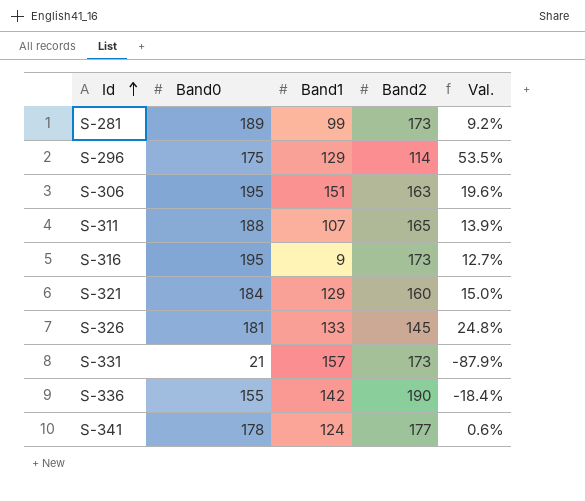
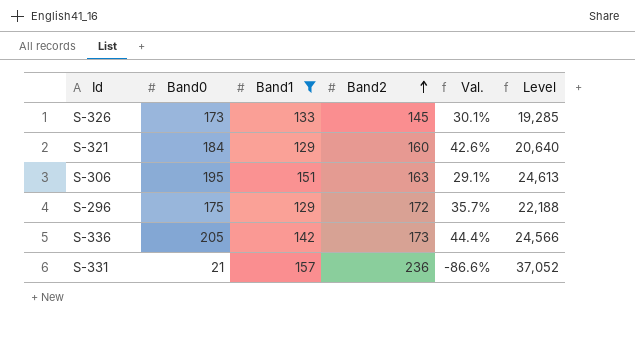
filter: none -> Band1 >= 129
row order: Id ascending -> Band2 ascending
column Val. | formula: ([Band0] - [Band2]) / [Band2] -> ([Band0] - [Band1]) / [Band1]
column Level | formula: none -> [Band1] * [Band2]
S-326 | Band0: 181 -> 173
S-296 | Band2: 114 -> 172
S-336 | Band0: 155 -> 205
S-336 | Band2: 190 -> 173
S-331 | Band2: 173 -> 236

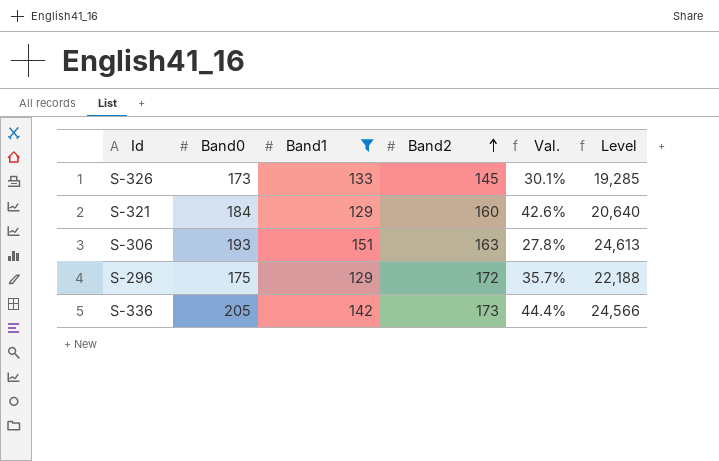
row S-331: 21 | 157 | 236 | -86.6% | 37,052 -> none
S-306 | Band0: 195 -> 193
S-306 | Val.: 29.1% -> 27.8%

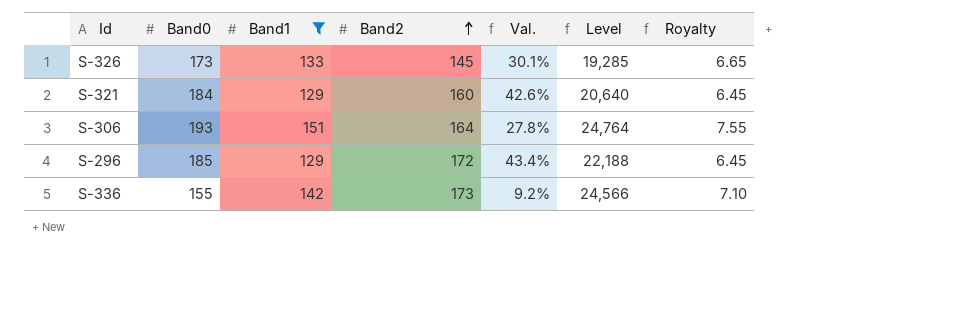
column Royalty | formula: none -> [Band1] * 0.05
S-306 | Band2: 163 -> 164
S-306 | Level: 24,613 -> 24,764
S-296 | Band0: 175 -> 185
S-296 | Val.: 35.7% -> 43.4%
S-336 | Band0: 205 -> 155
S-336 | Val.: 44.4% -> 9.2%

